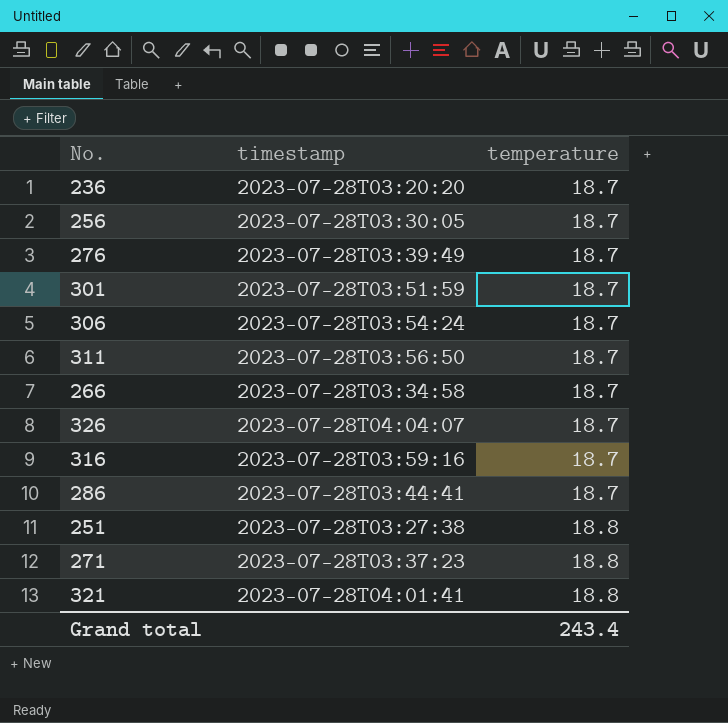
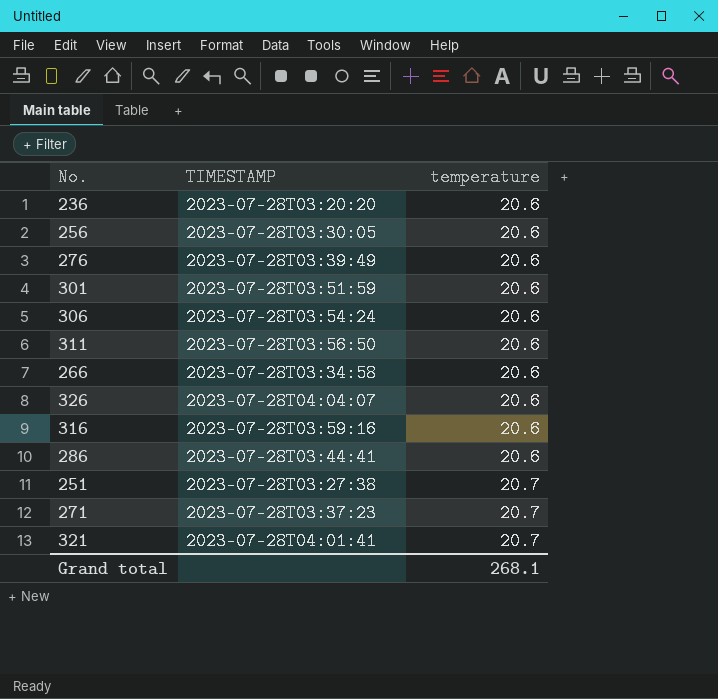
column name: timestamp -> TIMESTAMP
236 | temperature: 18.7 -> 20.6
256 | temperature: 18.7 -> 20.6
276 | temperature: 18.7 -> 20.6
301 | temperature: 18.7 -> 20.6
306 | temperature: 18.7 -> 20.6
311 | temperature: 18.7 -> 20.6
266 | temperature: 18.7 -> 20.6
326 | temperature: 18.7 -> 20.6
316 | temperature: 18.7 -> 20.6
286 | temperature: 18.7 -> 20.6
251 | temperature: 18.8 -> 20.7
271 | temperature: 18.8 -> 20.7
321 | temperature: 18.8 -> 20.7
Grand total | temperature: 243.4 -> 268.1

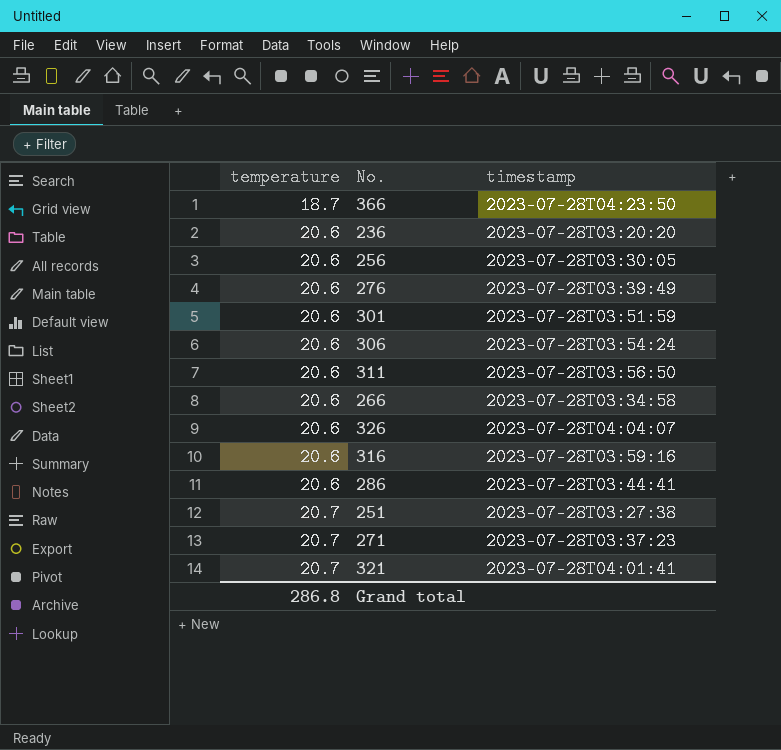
column temperature | position: 3 -> 1
column name: TIMESTAMP -> timestamp
row 366: none -> 18.7 | 2023-07-28T04:23:50
Grand total | temperature: 268.1 -> 286.8

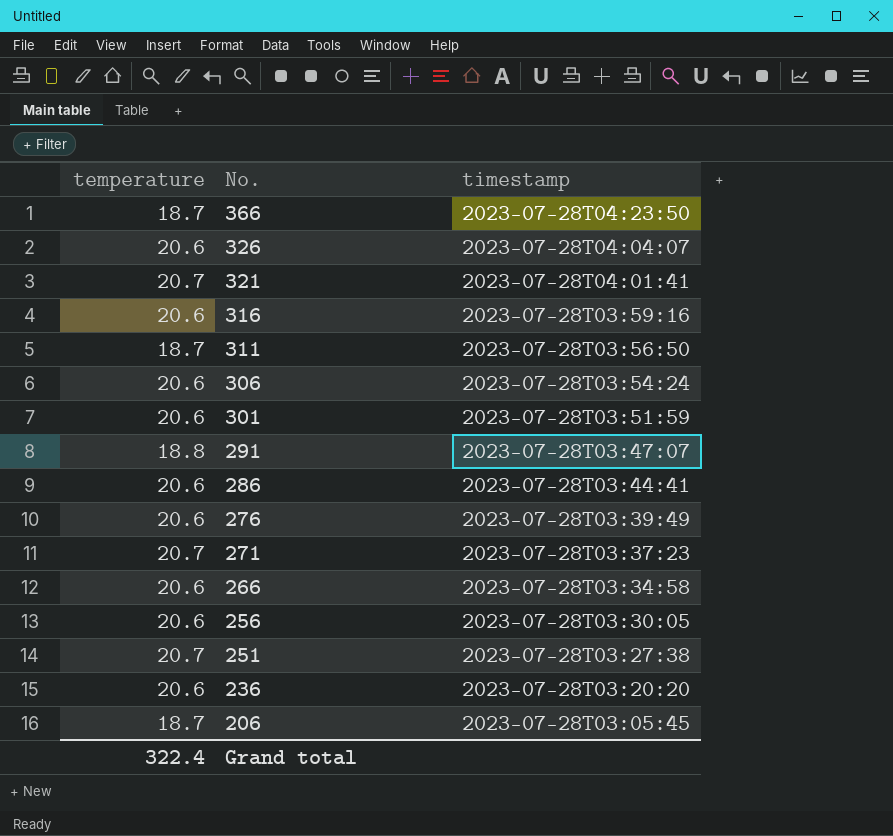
row order: temperature ascending -> No. descending
311 | temperature: 20.6 -> 18.7
row 291: none -> 18.8 | 2023-07-28T03:47:07
row 206: none -> 18.7 | 2023-07-28T03:05:45
Grand total | temperature: 286.8 -> 322.4

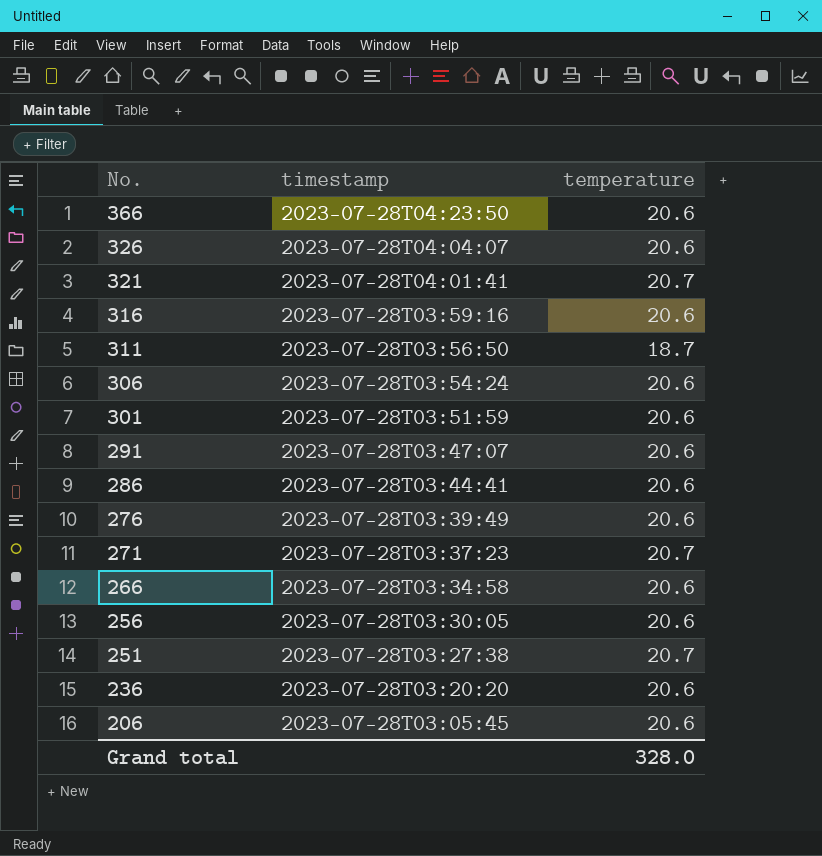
column temperature | position: 1 -> 3
366 | temperature: 18.7 -> 20.6
291 | temperature: 18.8 -> 20.6
206 | temperature: 18.7 -> 20.6
Grand total | temperature: 322.4 -> 328.0

